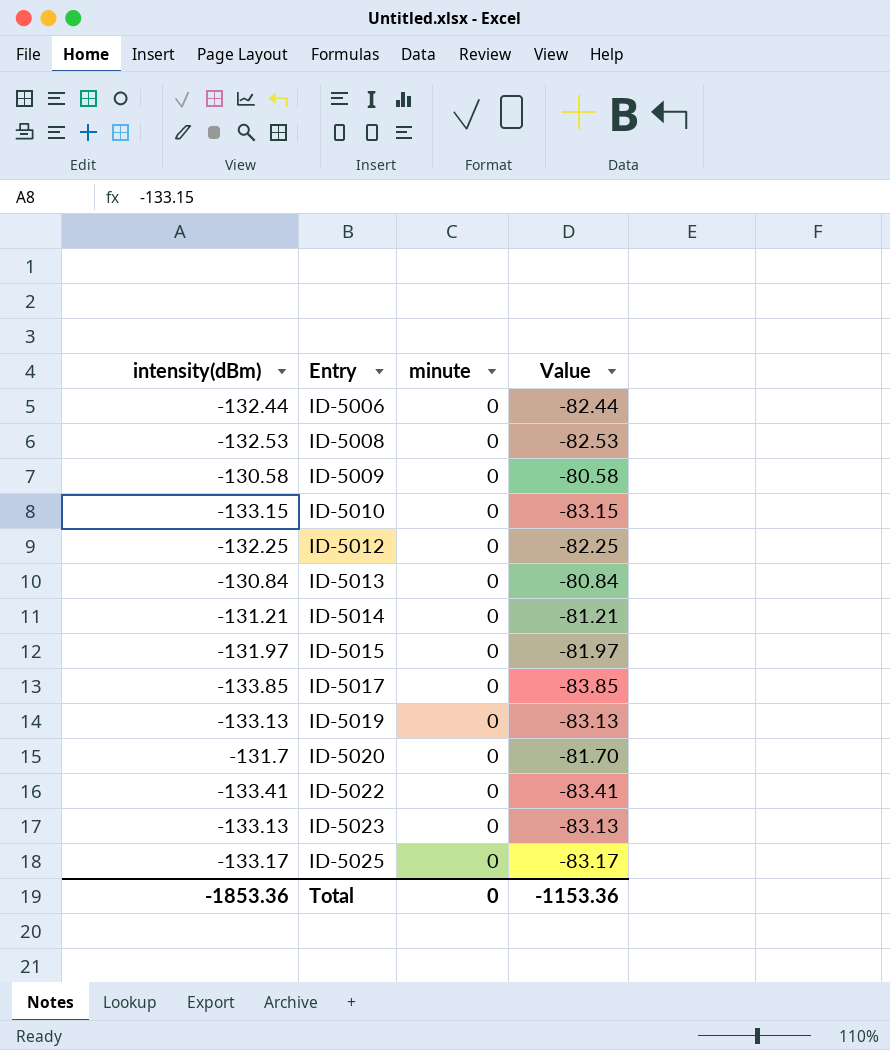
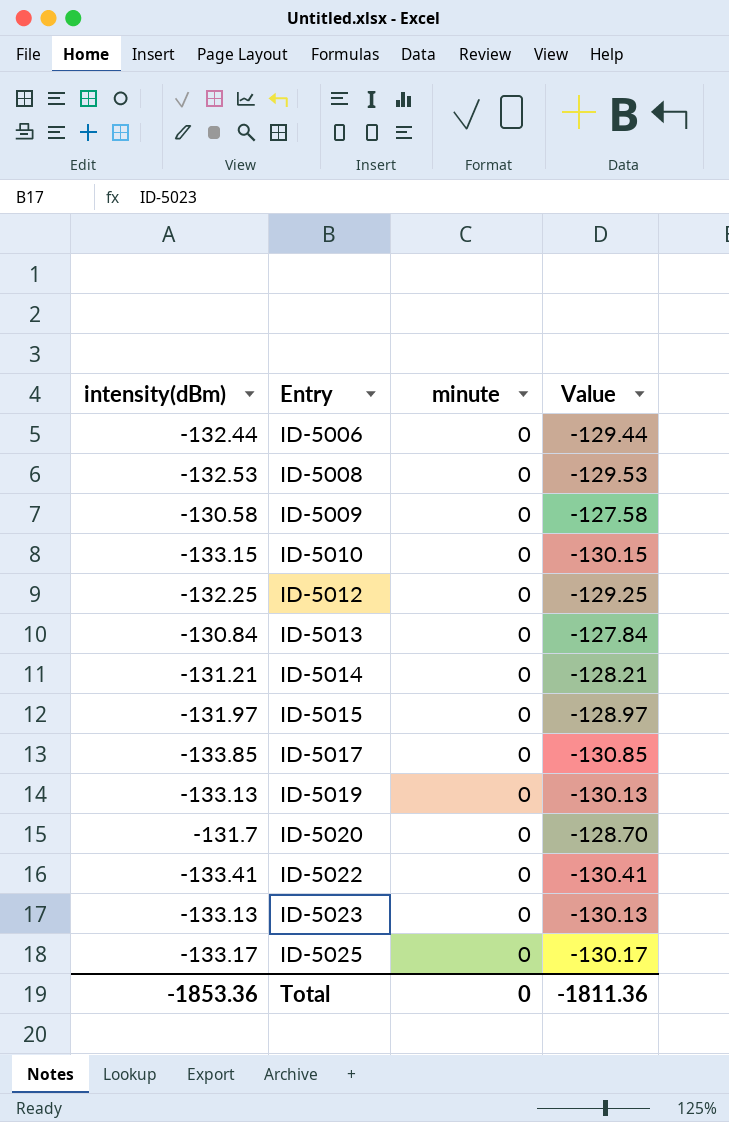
column Value | formula: [intensity(dBm)] + 50 -> [intensity(dBm)] + 3
Total | Value: -1153.36 -> -1811.36

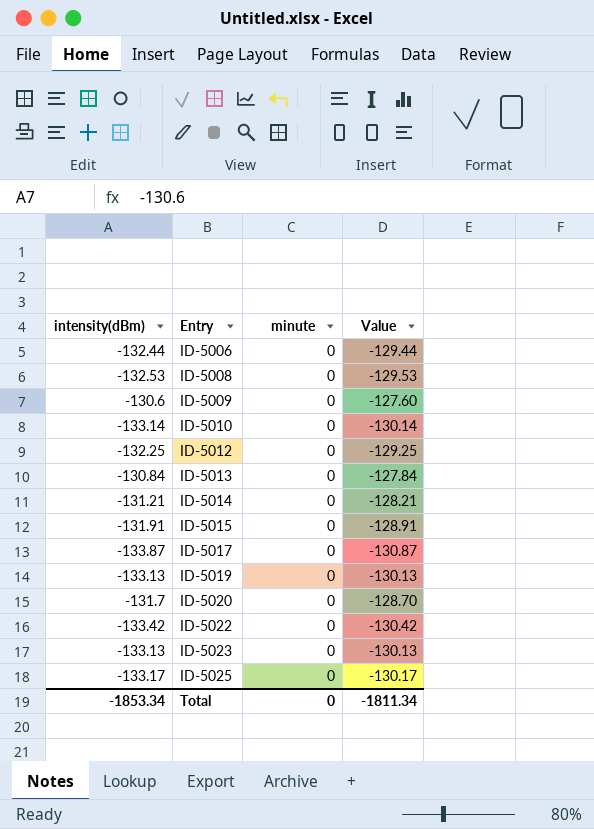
ID-5009 | intensity(dBm): -130.58 -> -130.6
ID-5009 | Value: -127.58 -> -127.60
ID-5010 | intensity(dBm): -133.15 -> -133.14
ID-5010 | Value: -130.15 -> -130.14
ID-5015 | intensity(dBm): -131.97 -> -131.91
ID-5015 | Value: -128.97 -> -128.91
ID-5017 | intensity(dBm): -133.85 -> -133.87
ID-5017 | Value: -130.85 -> -130.87
ID-5022 | intensity(dBm): -133.41 -> -133.42
ID-5022 | Value: -130.41 -> -130.42
Total | intensity(dBm): -1853.36 -> -1853.34
Total | Value: -1811.36 -> -1811.34

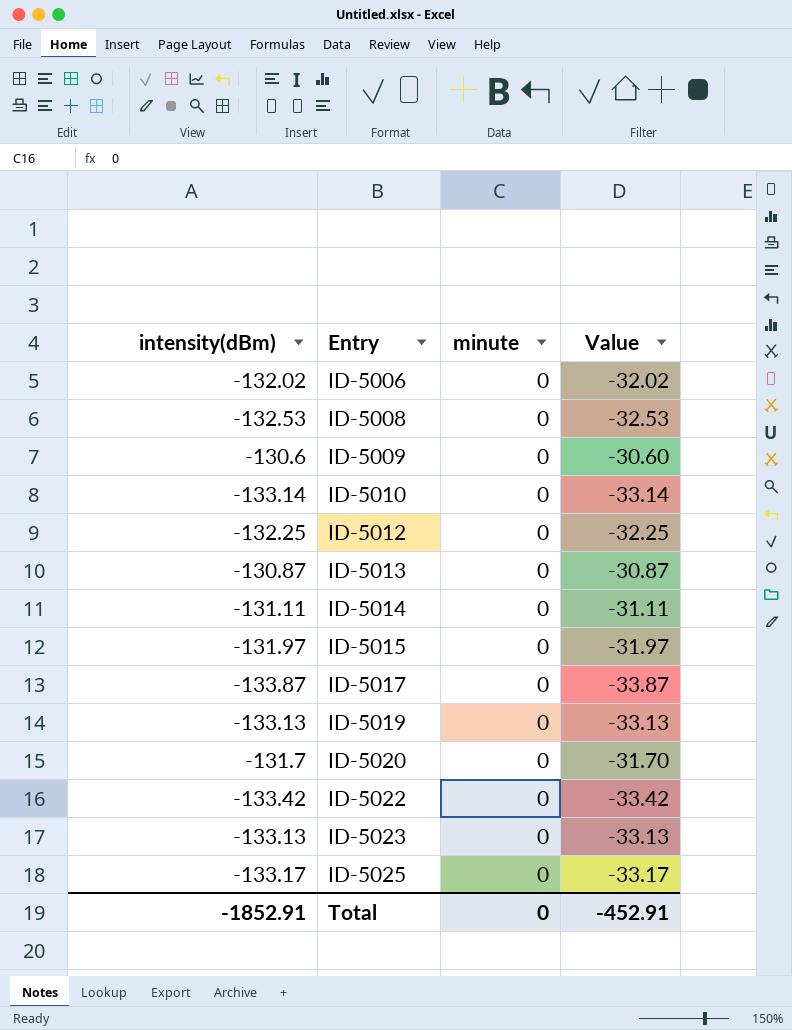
column Value | formula: [intensity(dBm)] + 3 -> [intensity(dBm)] + 100
ID-5006 | intensity(dBm): -132.44 -> -132.02
ID-5013 | intensity(dBm): -130.84 -> -130.87
ID-5014 | intensity(dBm): -131.21 -> -131.11
ID-5015 | intensity(dBm): -131.91 -> -131.97
Total | intensity(dBm): -1853.34 -> -1852.91
Total | Value: -1811.34 -> -452.91

